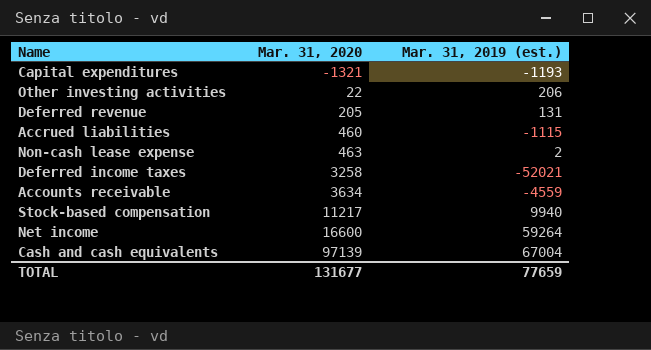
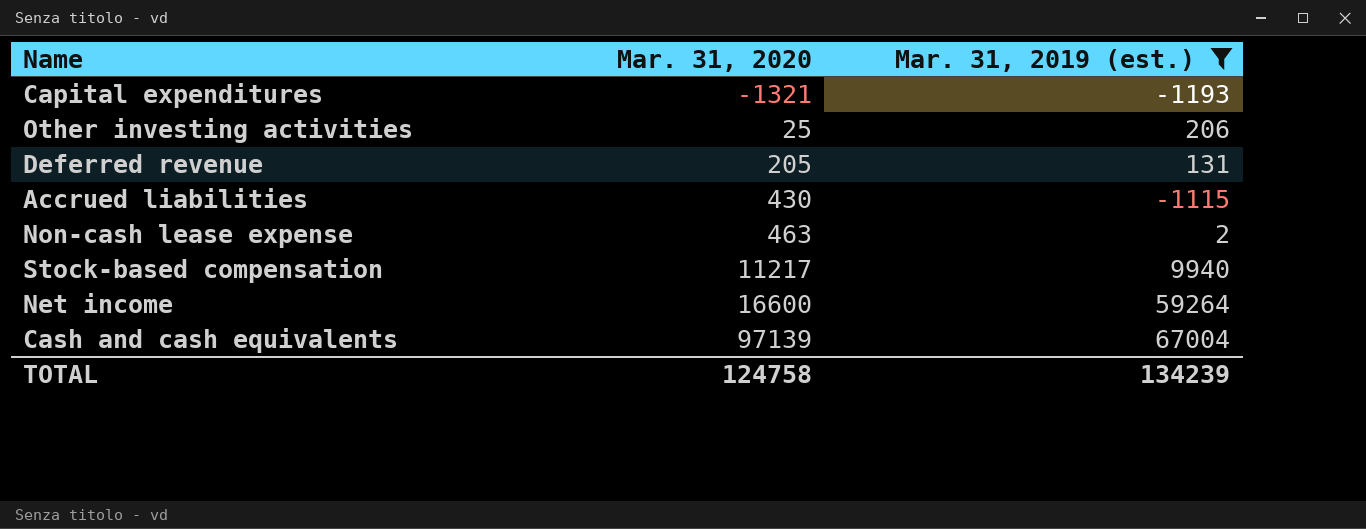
filter: none -> Mar. 31, 2019 (est.) >= -1193
Other investing activities | Mar. 31, 2020: 22 -> 25
Accrued liabilities | Mar. 31, 2020: 460 -> 430
TOTAL | Mar. 31, 2020: 131677 -> 124758
TOTAL | Mar. 31, 2019 (est.): 77659 -> 134239

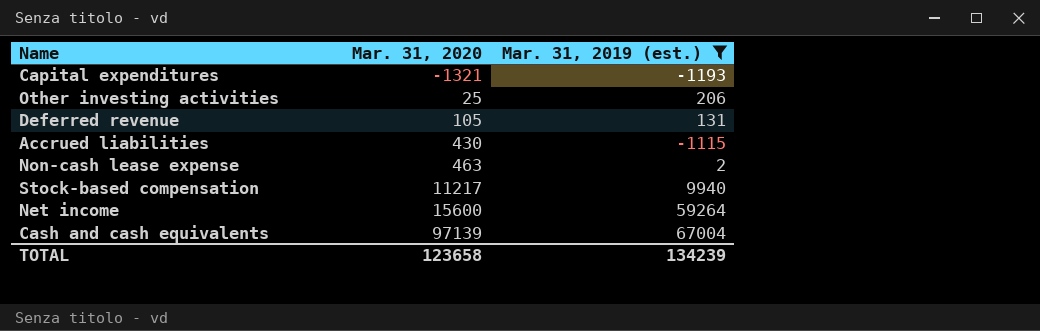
Deferred revenue | Mar. 31, 2020: 205 -> 105
Net income | Mar. 31, 2020: 16600 -> 15600
TOTAL | Mar. 31, 2020: 124758 -> 123658

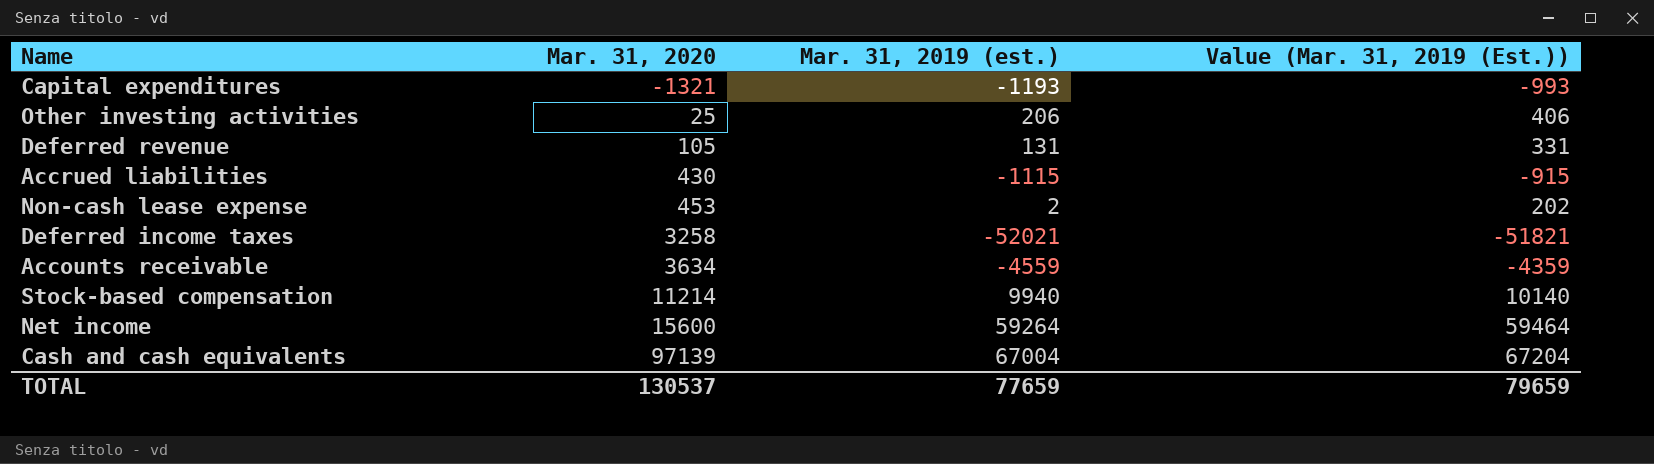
filter: Mar. 31, 2019 (est.) >= -1193 -> none
column Value (Mar. 31, 2019 (Est.)) | formula: none -> [Mar. 31, 2019 (est.)] + 200
Non-cash lease expense | Mar. 31, 2020: 463 -> 453
Stock-based compensation | Mar. 31, 2020: 11217 -> 11214
TOTAL | Mar. 31, 2020: 123658 -> 130537
TOTAL | Mar. 31, 2019 (est.): 134239 -> 77659

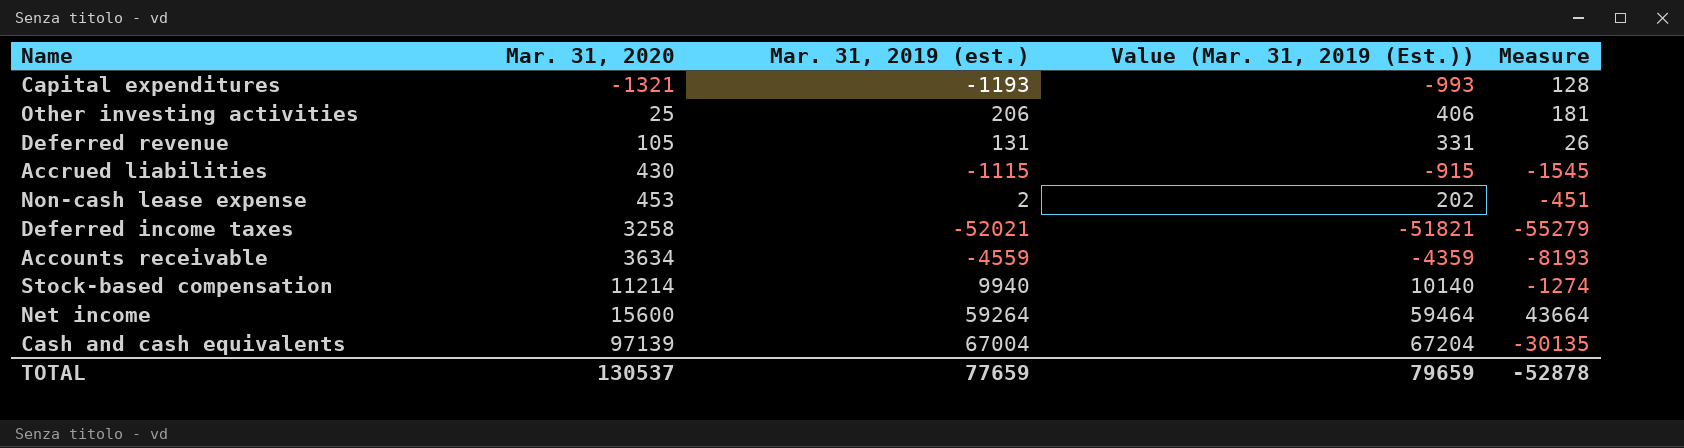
column Measure | formula: none -> [Mar. 31, 2019 (est.)] - [Mar. 31, 2020]

